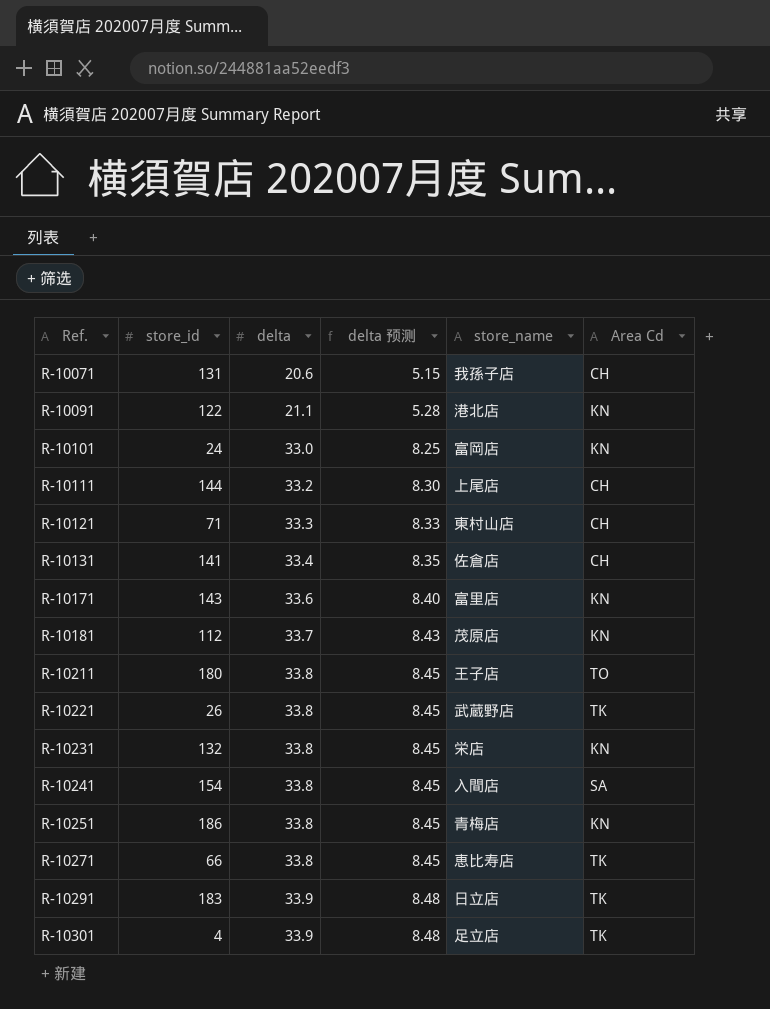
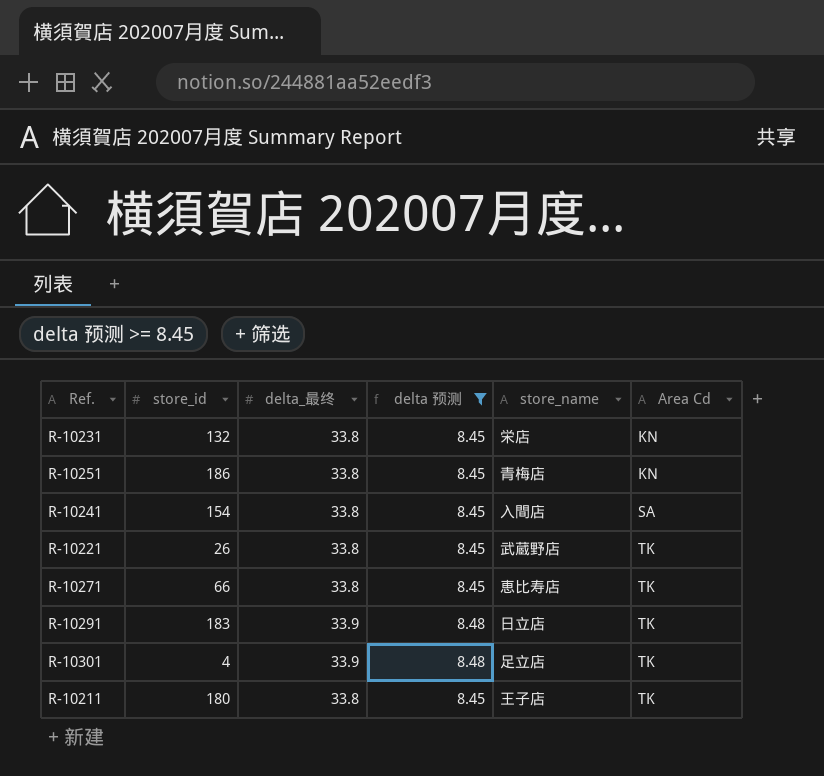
filter: none -> delta 预测 >= 8.45
row order: Ref. ascending -> Area Cd ascending
column name: delta -> delta_最终
R-10211 | Area Cd: TO -> TK

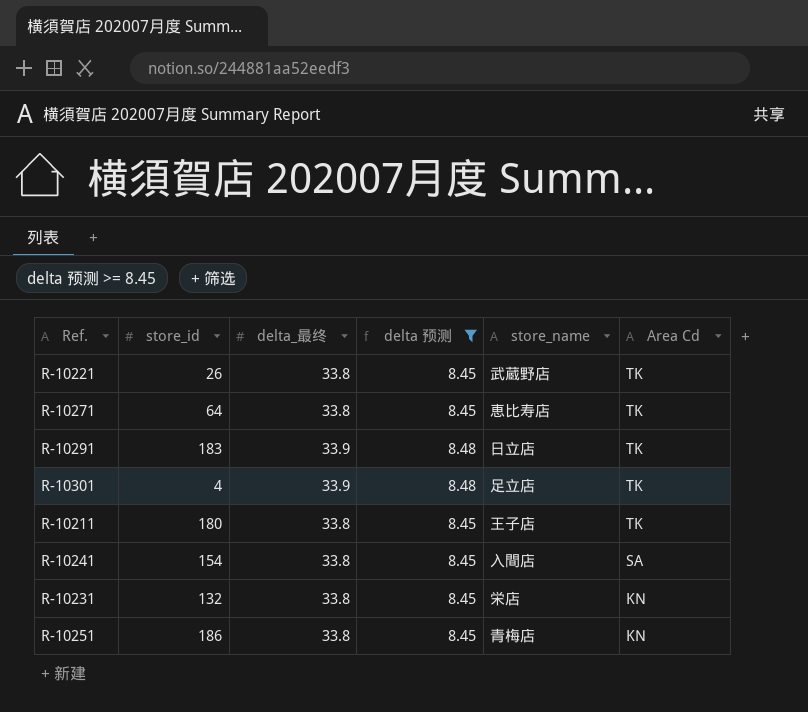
row order: Area Cd ascending -> Area Cd descending
R-10271 | store_id: 66 -> 64

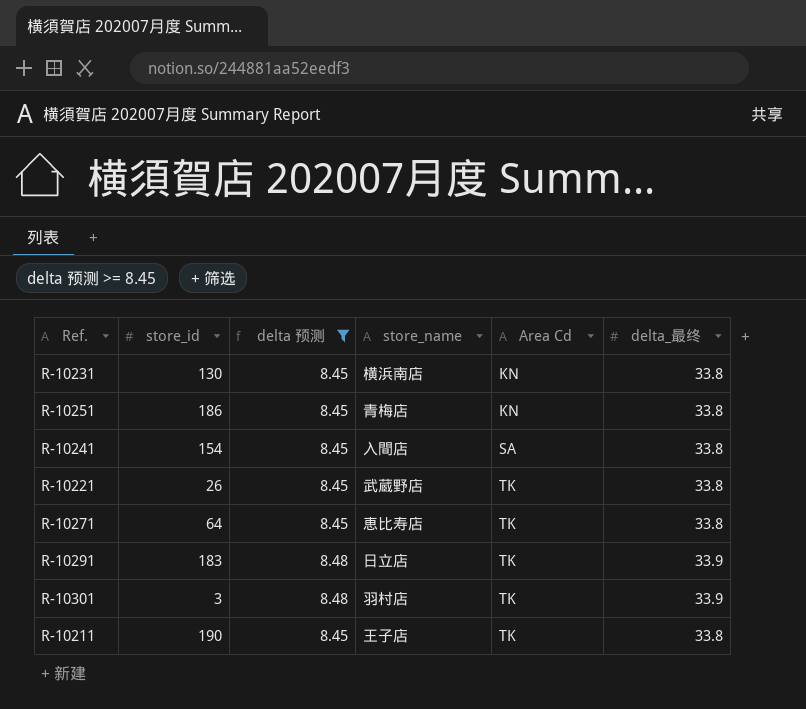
row order: Area Cd descending -> Area Cd ascending
column delta_最终 | position: 3 -> 6
R-10231 | store_id: 132 -> 130
R-10231 | store_name: 栄店 -> 横浜南店
R-10301 | store_id: 4 -> 3
R-10301 | store_name: 足立店 -> 羽村店
R-10211 | store_id: 180 -> 190

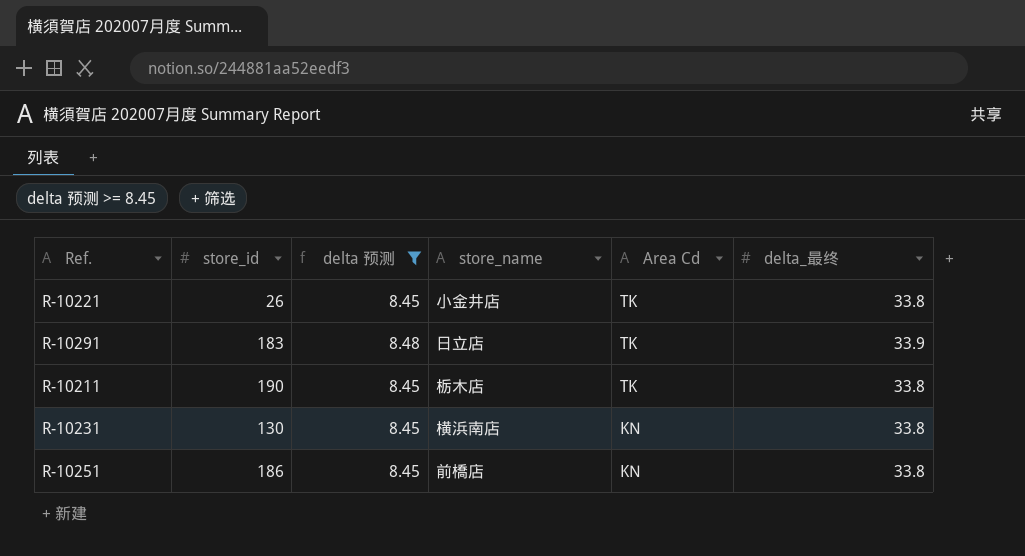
row order: Area Cd ascending -> Area Cd descending
row R-10241: 154 | 8.45 | 入間店 | SA | 33.8 -> none
row R-10271: 64 | 8.45 | 恵比寿店 | TK | 33.8 -> none
row R-10301: 3 | 8.48 | 羽村店 | TK | 33.9 -> none
R-10221 | store_name: 武蔵野店 -> 小金井店
R-10211 | store_name: 王子店 -> 栃木店
R-10251 | store_name: 青梅店 -> 前橋店

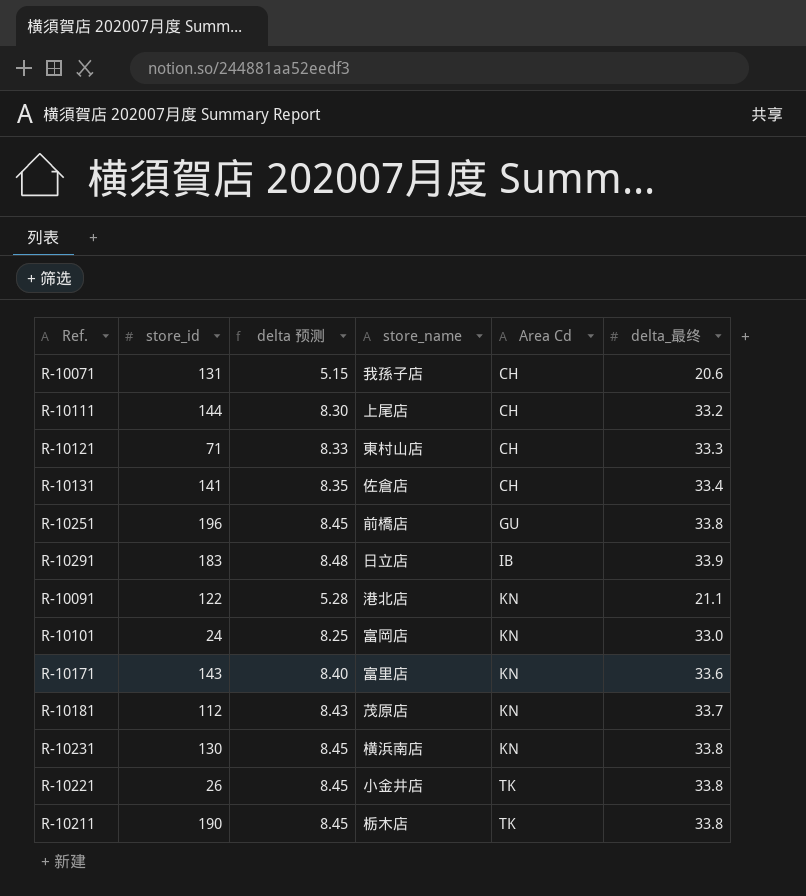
filter: delta 预测 >= 8.45 -> none
row order: Area Cd descending -> Area Cd ascending
R-10251 | store_id: 186 -> 196
R-10251 | Area Cd: KN -> GU
R-10291 | Area Cd: TK -> IB

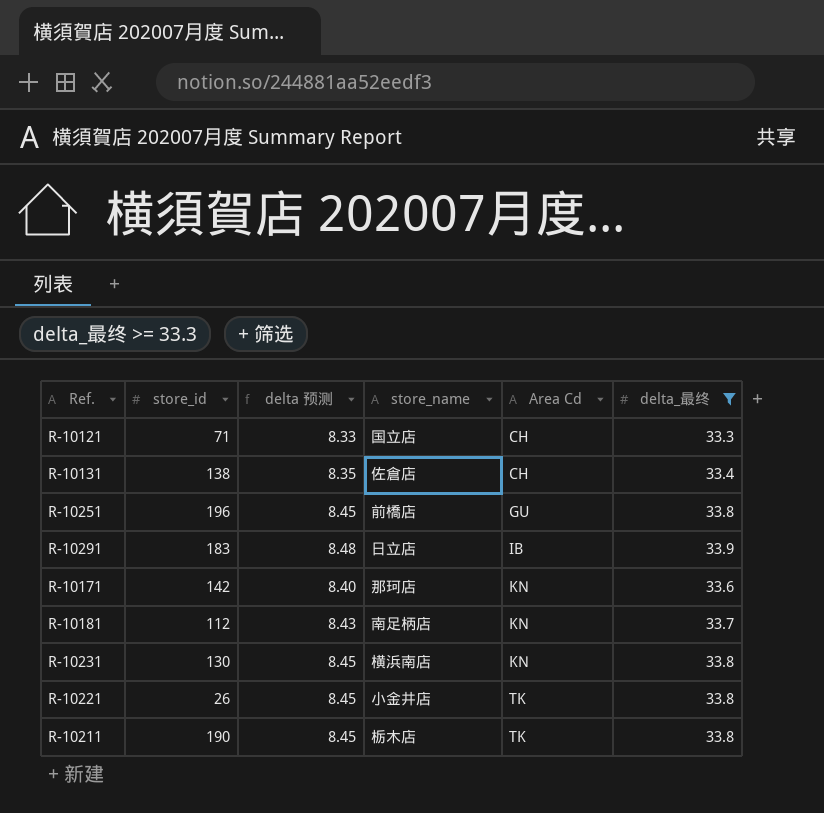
filter: none -> delta_最终 >= 33.3
R-10121 | store_name: 東村山店 -> 国立店
R-10131 | store_id: 141 -> 138
R-10171 | store_id: 143 -> 142
R-10171 | store_name: 富里店 -> 那珂店
R-10181 | store_name: 茂原店 -> 南足柄店

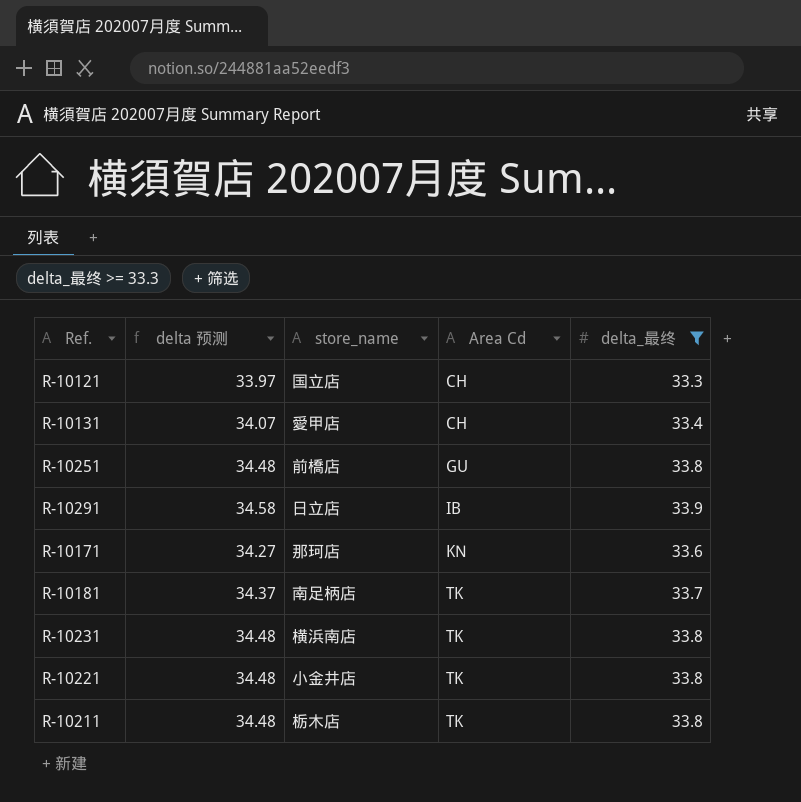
column store_id | position: 2 -> none
column delta 预测 | formula: [delta_最终] * 0.25 -> [delta_最终] * 1.02
R-10131 | store_name: 佐倉店 -> 愛甲店
R-10181 | Area Cd: KN -> TK
R-10231 | Area Cd: KN -> TK

